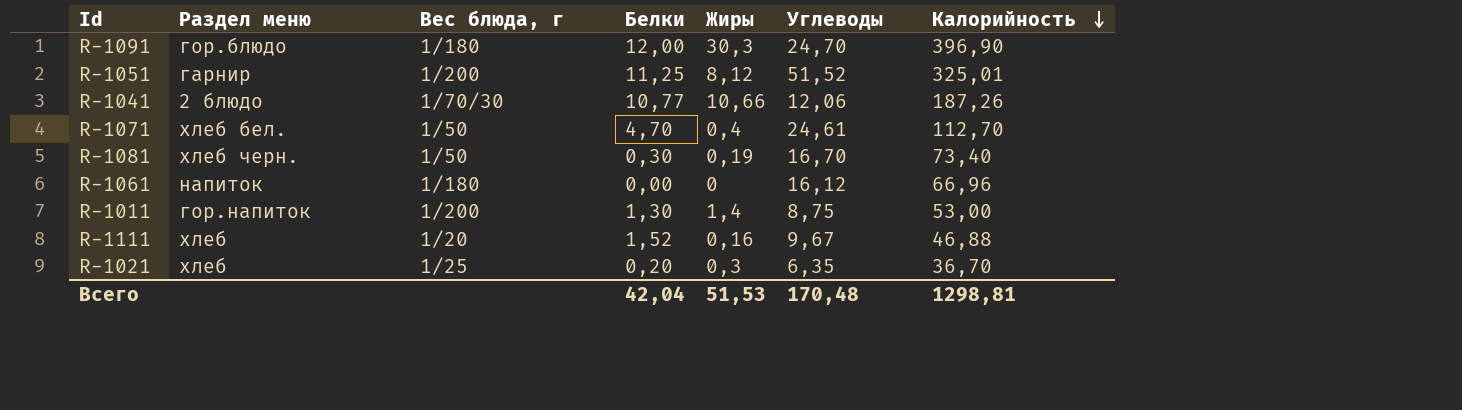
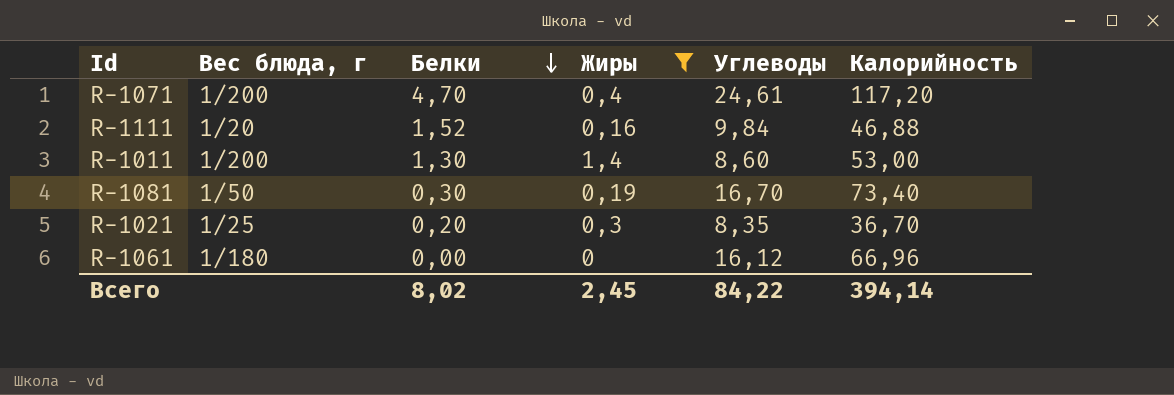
filter: none -> Жиры <= 1,4
row order: Калорийность descending -> Белки descending
column Раздел меню | position: 2 -> none
R-1071 | Вес блюда, г: 1/50 -> 1/200
R-1071 | Калорийность: 112,70 -> 117,20
R-1111 | Углеводы: 9,67 -> 9,84
R-1011 | Углеводы: 8,75 -> 8,60
R-1021 | Углеводы: 6,35 -> 8,35
Всего | Белки: 42,04 -> 8,02
Всего | Жиры: 51,53 -> 2,45
Всего | Углеводы: 170,48 -> 84,22
Всего | Калорийность: 1298,81 -> 394,14

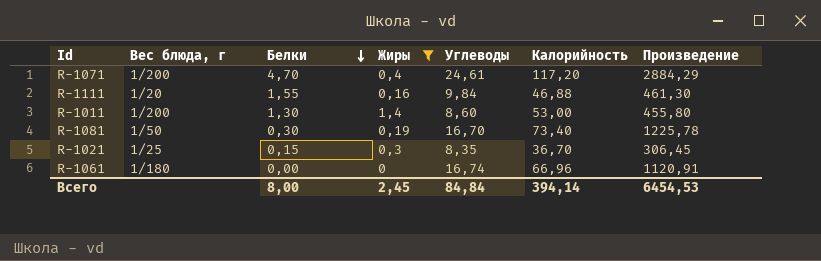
column Произведение | formula: none -> [Углеводы] * [Калорийность]
R-1111 | Белки: 1,52 -> 1,55
R-1021 | Белки: 0,20 -> 0,15
R-1061 | Углеводы: 16,12 -> 16,74
Всего | Белки: 8,02 -> 8,00
Всего | Углеводы: 84,22 -> 84,84

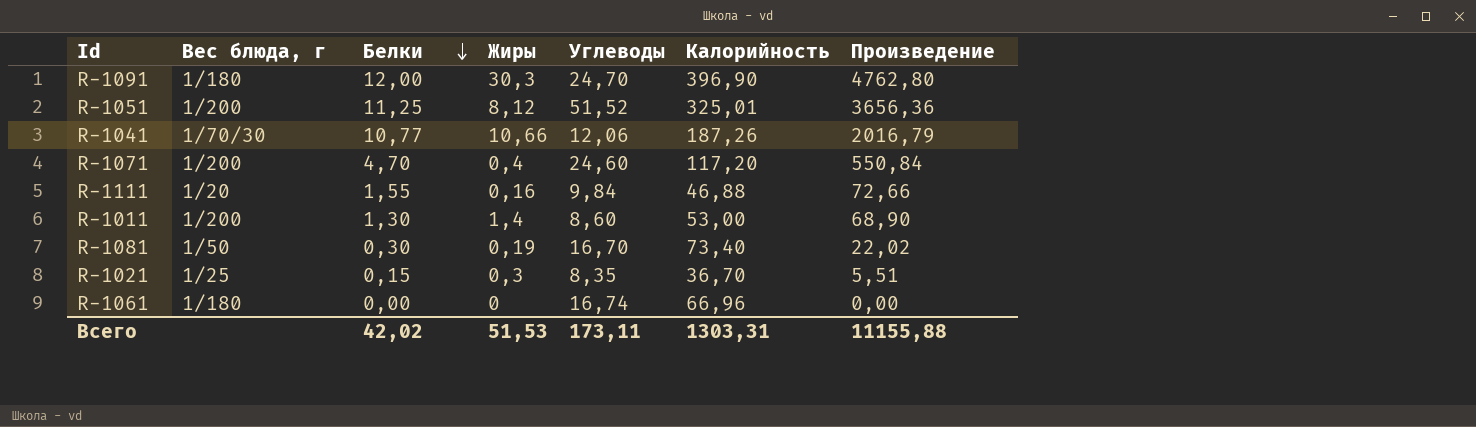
filter: Жиры <= 1,4 -> none
column Произведение | formula: [Углеводы] * [Калорийность] -> [Белки] * [Калорийность]
R-1071 | Углеводы: 24,61 -> 24,60
Всего | Белки: 8,00 -> 42,02
Всего | Жиры: 2,45 -> 51,53
Всего | Углеводы: 84,84 -> 173,11
Всего | Калорийность: 394,14 -> 1303,31
Всего | Произведение: 6454,53 -> 11155,88

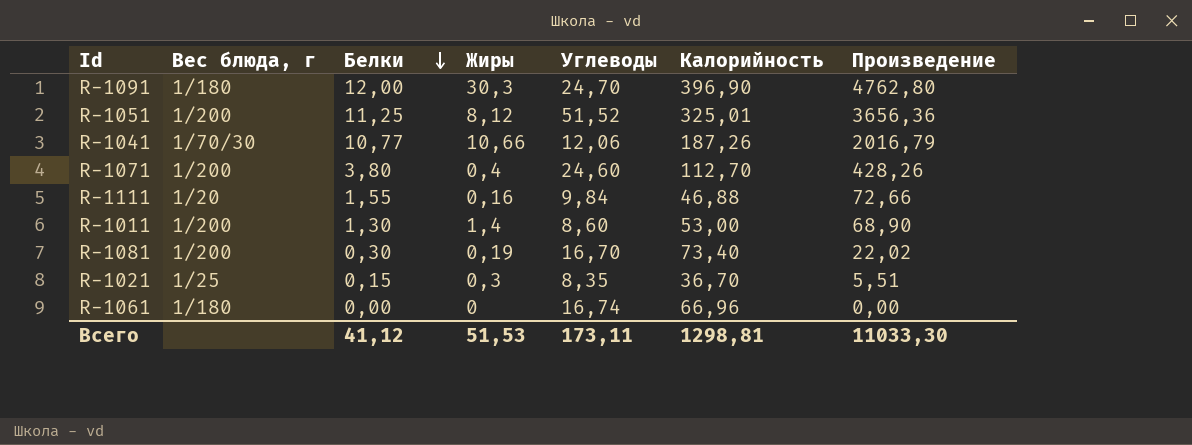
R-1071 | Белки: 4,70 -> 3,80
R-1071 | Калорийность: 117,20 -> 112,70
R-1071 | Произведение: 550,84 -> 428,26
R-1081 | Вес блюда, г: 1/50 -> 1/200
Всего | Белки: 42,02 -> 41,12
Всего | Калорийность: 1303,31 -> 1298,81
Всего | Произведение: 11155,88 -> 11033,30

